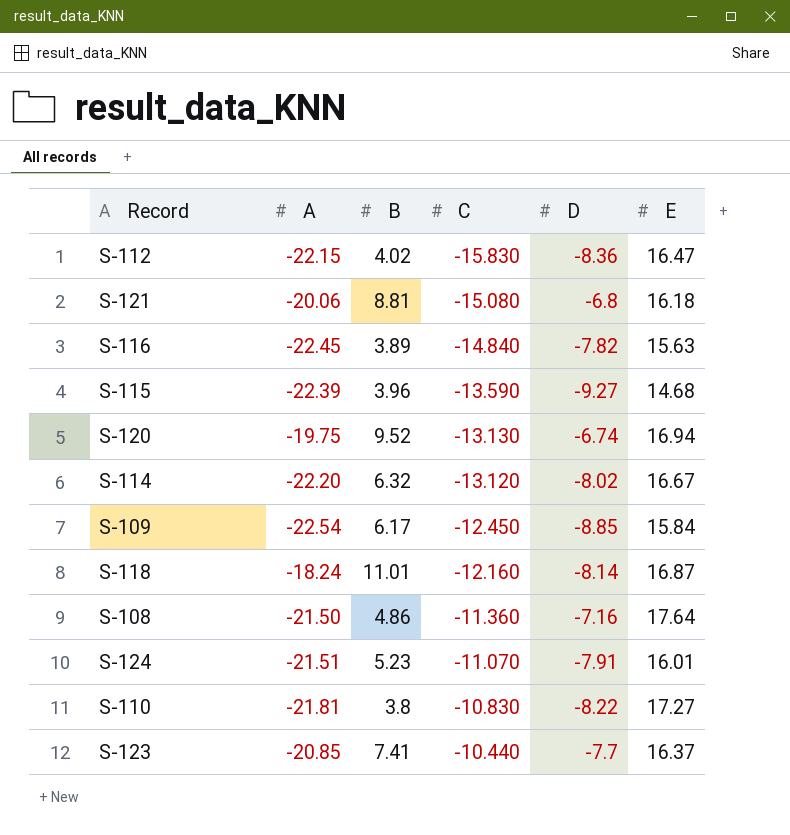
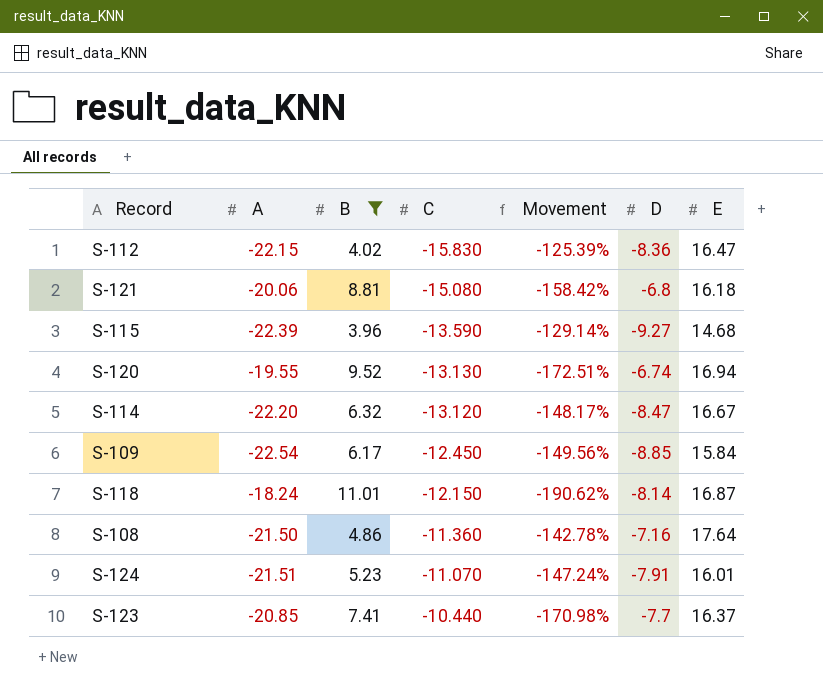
filter: none -> B >= 3.96
column Movement | formula: none -> ([B] - [C]) / [C]
S-120 | A: -19.75 -> -19.55
S-114 | D: -8.02 -> -8.47
S-118 | C: -12.160 -> -12.150

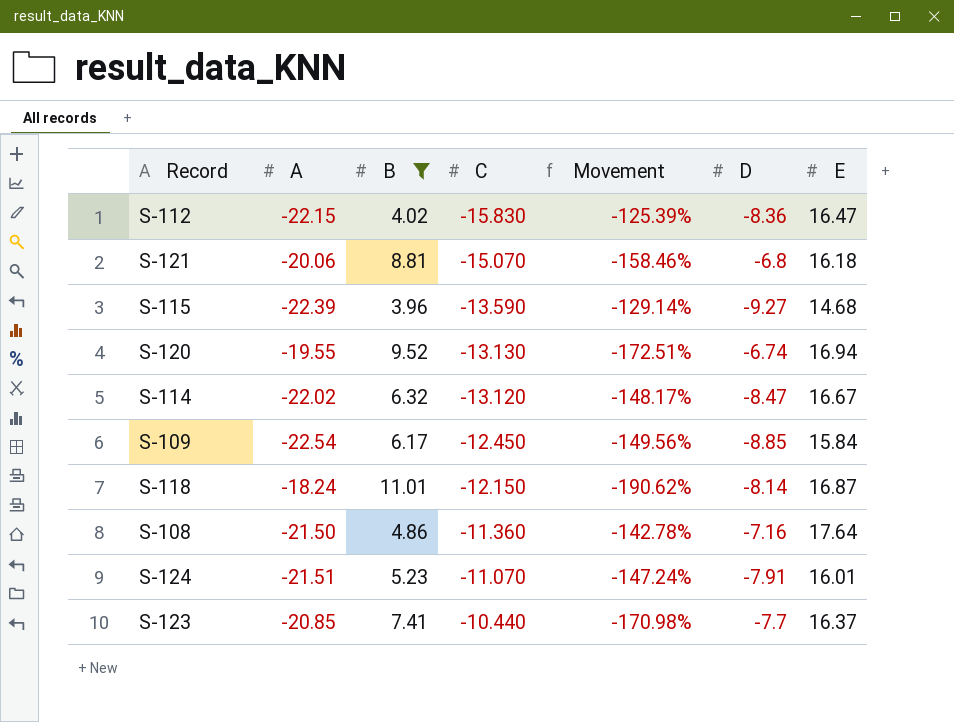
S-121 | C: -15.080 -> -15.070
S-121 | Movement: -158.42% -> -158.46%
S-114 | A: -22.20 -> -22.02

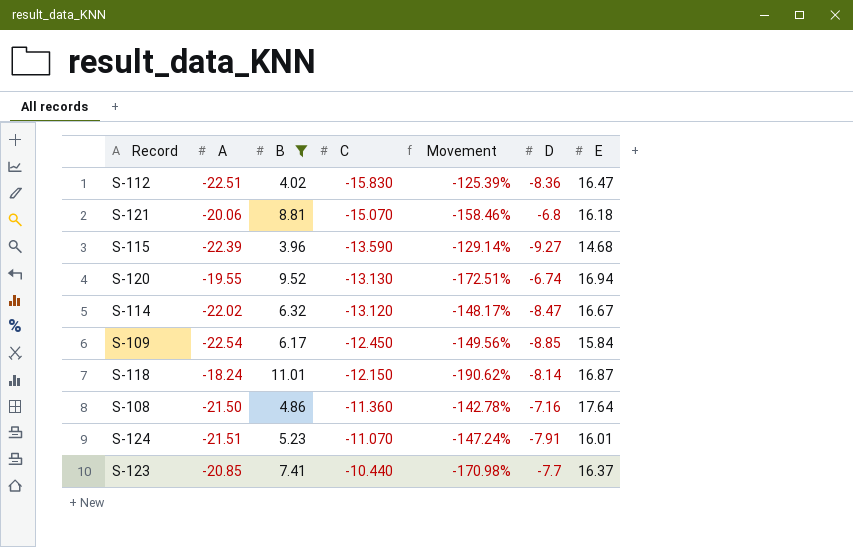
S-112 | A: -22.15 -> -22.51

